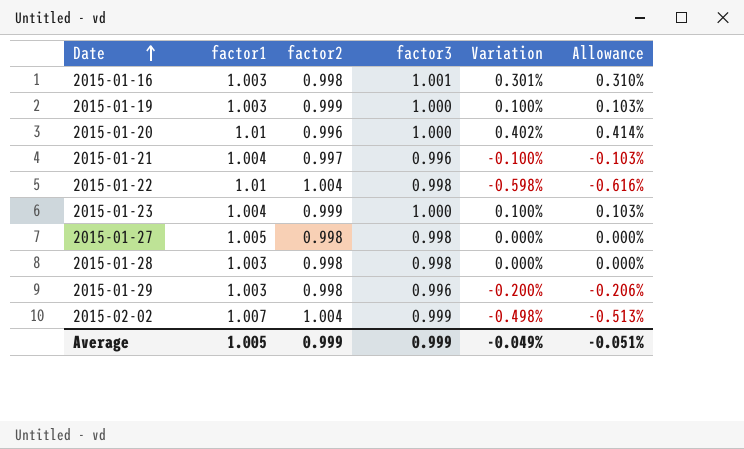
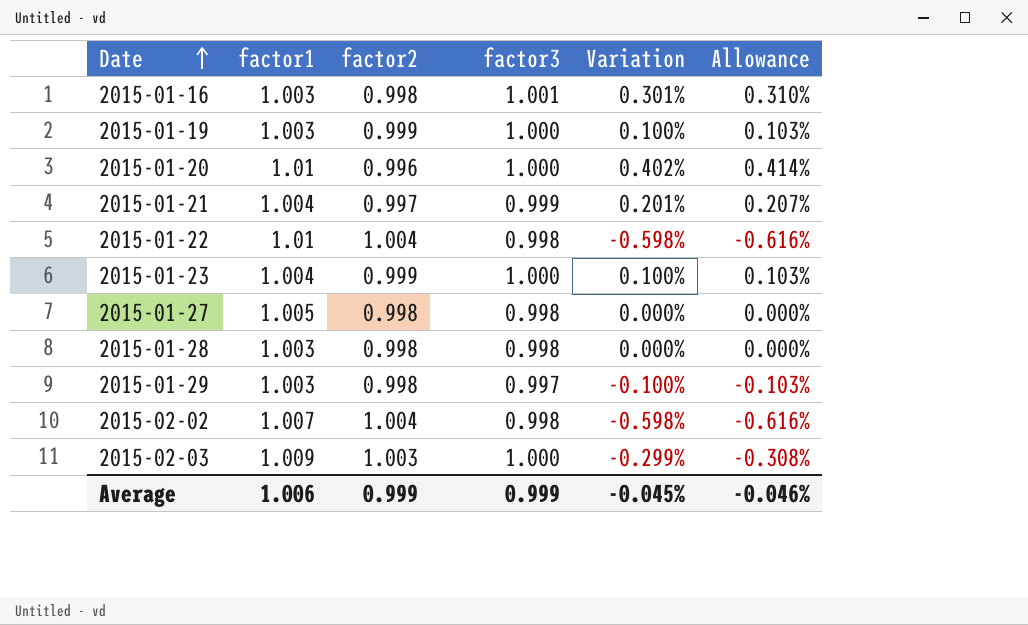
2015-01-21 | factor3: 0.996 -> 0.999
2015-01-21 | Variation: -0.100% -> 0.201%
2015-01-21 | Allowance: -0.103% -> 0.207%
2015-01-29 | factor3: 0.996 -> 0.997
2015-01-29 | Variation: -0.200% -> -0.100%
2015-01-29 | Allowance: -0.206% -> -0.103%
2015-02-02 | factor3: 0.999 -> 0.998
2015-02-02 | Variation: -0.498% -> -0.598%
2015-02-02 | Allowance: -0.513% -> -0.616%
row 2015-02-03: none -> 1.009 | 1.003 | 1.000 | -0.299% | -0.308%
Average | factor1: 1.005 -> 1.006
Average | Variation: -0.049% -> -0.045%
Average | Allowance: -0.051% -> -0.046%

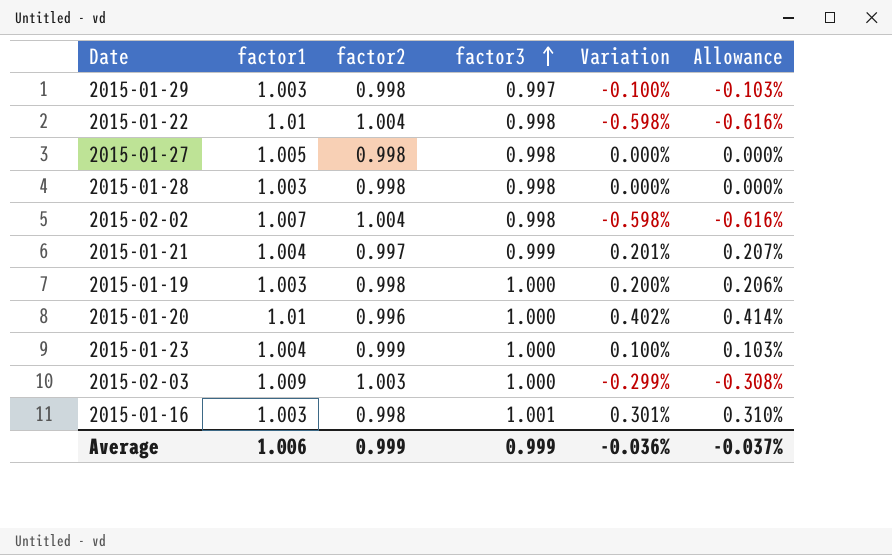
row order: Date ascending -> factor3 ascending
2015-01-19 | factor2: 0.999 -> 0.998
2015-01-19 | Variation: 0.100% -> 0.200%
2015-01-19 | Allowance: 0.103% -> 0.206%
Average | Variation: -0.045% -> -0.036%
Average | Allowance: -0.046% -> -0.037%

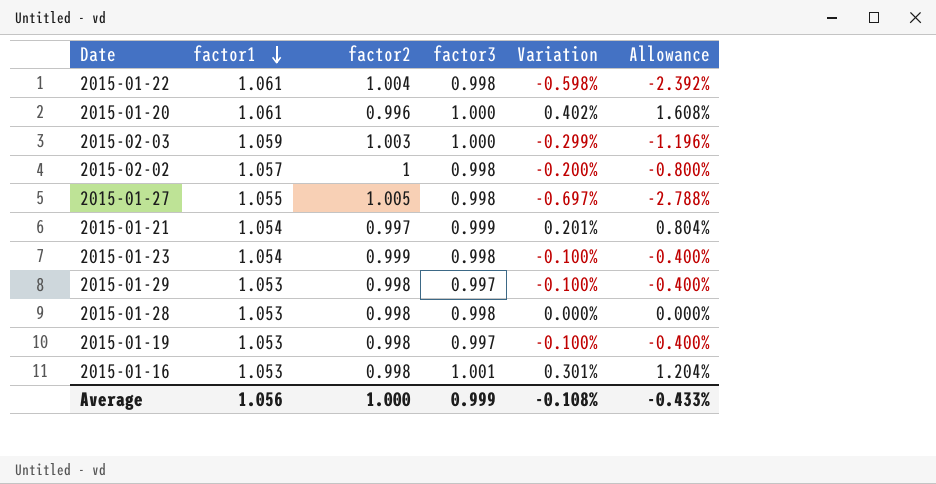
row order: factor3 ascending -> factor1 descending
column Allowance | formula: [Variation] * 1.03 -> [Variation] * 4
2015-01-22 | factor1: 1.01 -> 1.061
2015-01-20 | factor1: 1.01 -> 1.061
2015-02-03 | factor1: 1.009 -> 1.059
2015-02-02 | factor1: 1.007 -> 1.057
2015-02-02 | factor2: 1.004 -> 1
2015-02-02 | Variation: -0.598% -> -0.200%
2015-01-27 | factor1: 1.005 -> 1.055
2015-01-27 | factor2: 0.998 -> 1.005
2015-01-27 | Variation: 0.000% -> -0.697%
2015-01-21 | factor1: 1.004 -> 1.054
2015-01-23 | factor1: 1.004 -> 1.054
2015-01-23 | factor3: 1.000 -> 0.998
2015-01-23 | Variation: 0.100% -> -0.100%
2015-01-29 | factor1: 1.003 -> 1.053
2015-01-28 | factor1: 1.003 -> 1.053
2015-01-19 | factor1: 1.003 -> 1.053
2015-01-19 | factor3: 1.000 -> 0.997
2015-01-19 | Variation: 0.200% -> -0.100%
2015-01-16 | factor1: 1.003 -> 1.053
Average | factor1: 1.006 -> 1.056
Average | factor2: 0.999 -> 1.000
Average | Variation: -0.036% -> -0.108%
Average | Allowance: -0.037% -> -0.433%

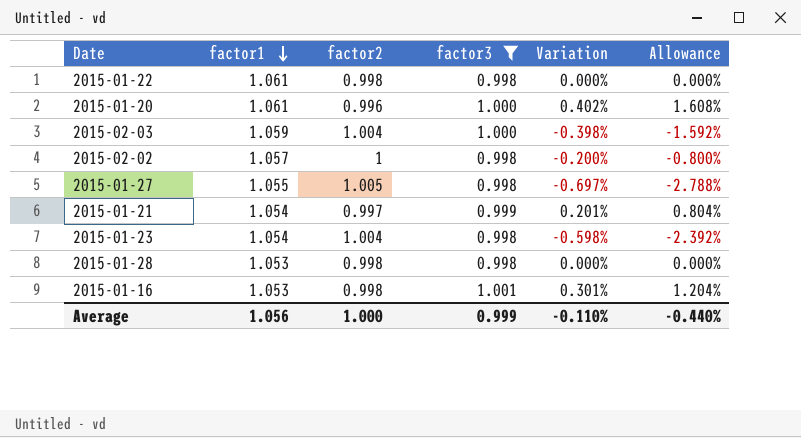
filter: none -> factor3 != 0.997
2015-01-22 | factor2: 1.004 -> 0.998
2015-01-22 | Variation: -0.598% -> 0.000%
2015-01-22 | Allowance: -2.392% -> 0.000%
2015-02-03 | factor2: 1.003 -> 1.004
2015-02-03 | Variation: -0.299% -> -0.398%
2015-02-03 | Allowance: -1.196% -> -1.592%
2015-01-23 | factor2: 0.999 -> 1.004
2015-01-23 | Variation: -0.100% -> -0.598%
2015-01-23 | Allowance: -0.400% -> -2.392%
Average | Variation: -0.108% -> -0.110%
Average | Allowance: -0.433% -> -0.440%

